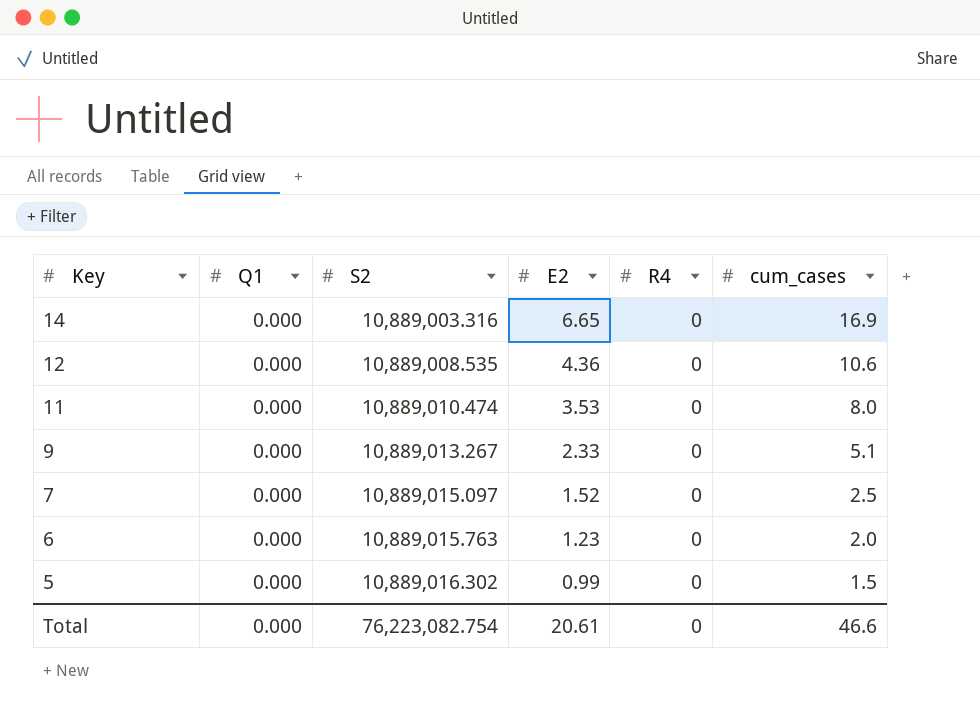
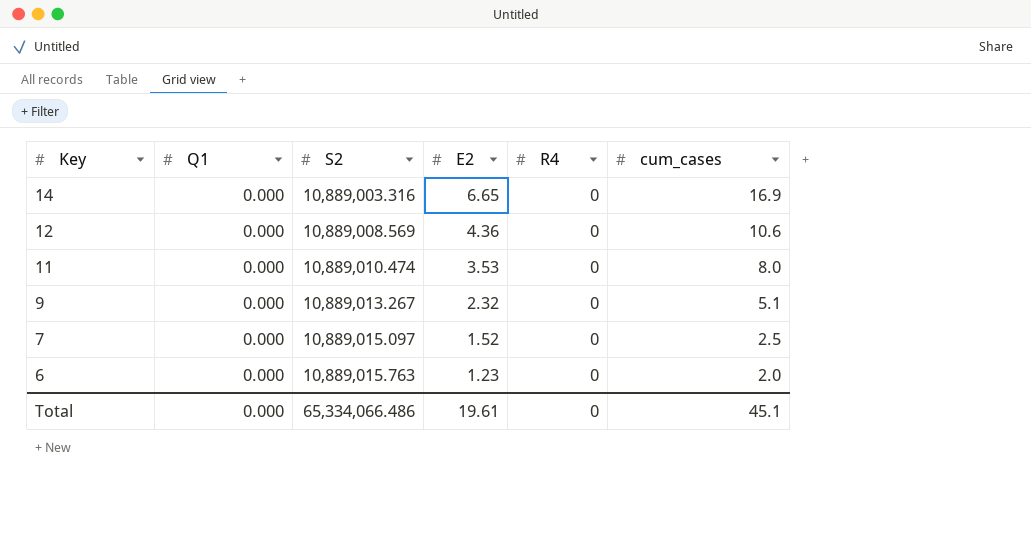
row 5: 0.000 | 10,889,016.302 | 0.99 | 0 | 1.5 -> none
12 | S2: 10,889,008.535 -> 10,889,008.569
9 | E2: 2.33 -> 2.32
Total | S2: 76,223,082.754 -> 65,334,066.486
Total | E2: 20.61 -> 19.61
Total | cum_cases: 46.6 -> 45.1

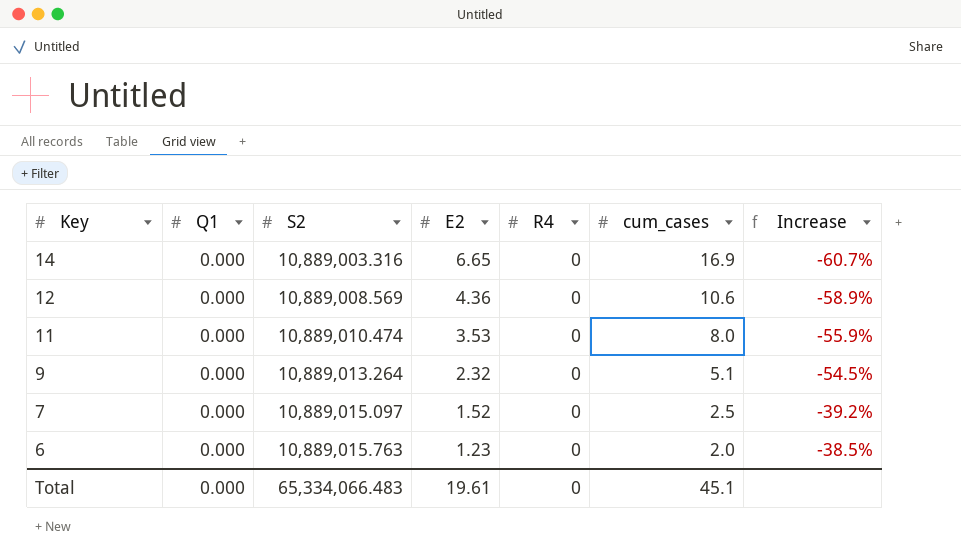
column Increase | formula: none -> ([E2] - [cum_cases]) / [cum_cases]
9 | S2: 10,889,013.267 -> 10,889,013.264
Total | S2: 65,334,066.486 -> 65,334,066.483

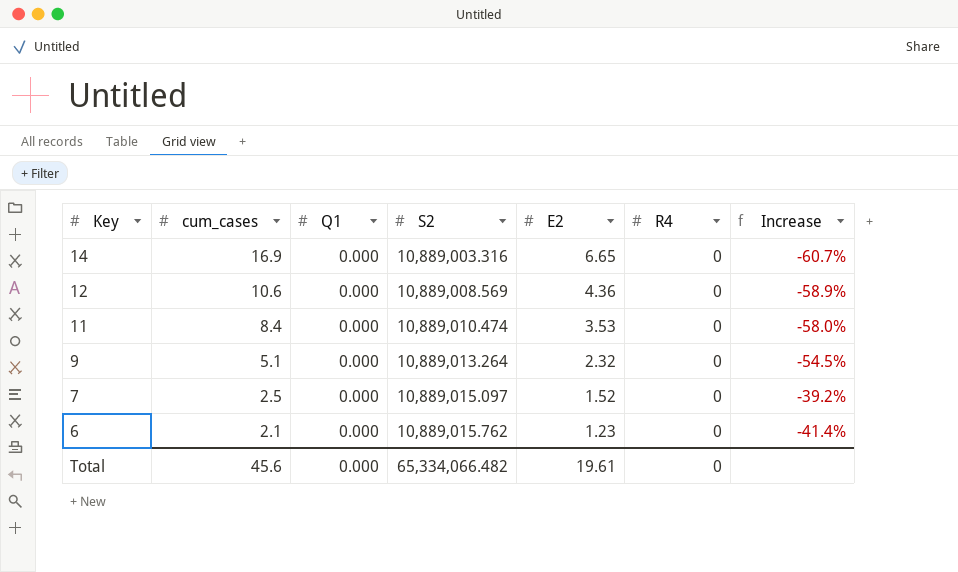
column cum_cases | position: 6 -> 2
11 | cum_cases: 8.0 -> 8.4
11 | Increase: -55.9% -> -58.0%
6 | cum_cases: 2.0 -> 2.1
6 | S2: 10,889,015.763 -> 10,889,015.762
6 | Increase: -38.5% -> -41.4%
Total | cum_cases: 45.1 -> 45.6
Total | S2: 65,334,066.483 -> 65,334,066.482

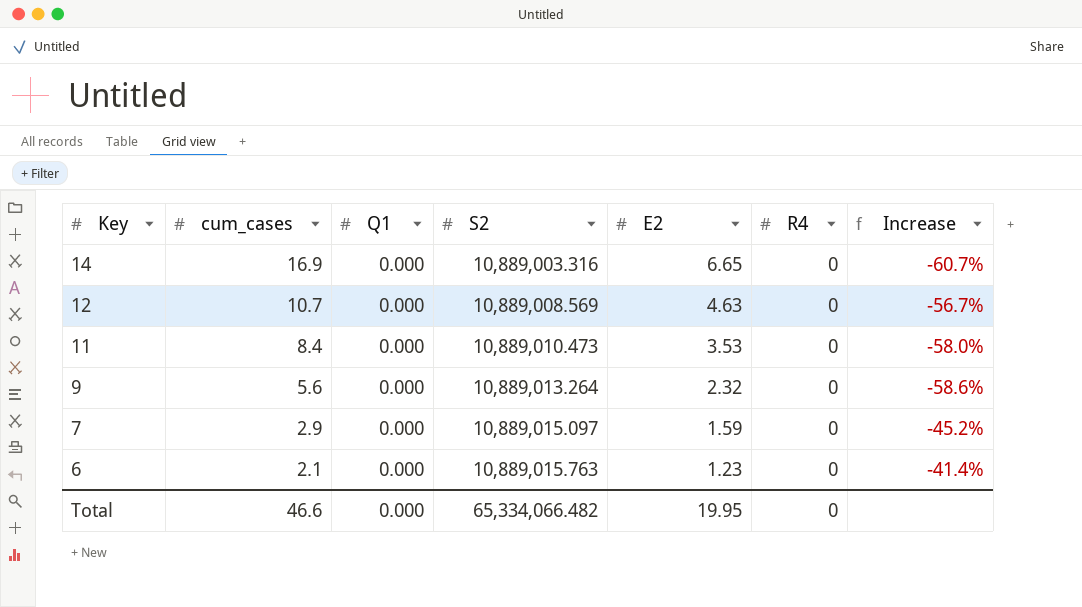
12 | cum_cases: 10.6 -> 10.7
12 | E2: 4.36 -> 4.63
12 | Increase: -58.9% -> -56.7%
11 | S2: 10,889,010.474 -> 10,889,010.473
9 | cum_cases: 5.1 -> 5.6
9 | Increase: -54.5% -> -58.6%
7 | cum_cases: 2.5 -> 2.9
7 | E2: 1.52 -> 1.59
7 | Increase: -39.2% -> -45.2%
6 | S2: 10,889,015.762 -> 10,889,015.763
Total | cum_cases: 45.6 -> 46.6
Total | E2: 19.61 -> 19.95

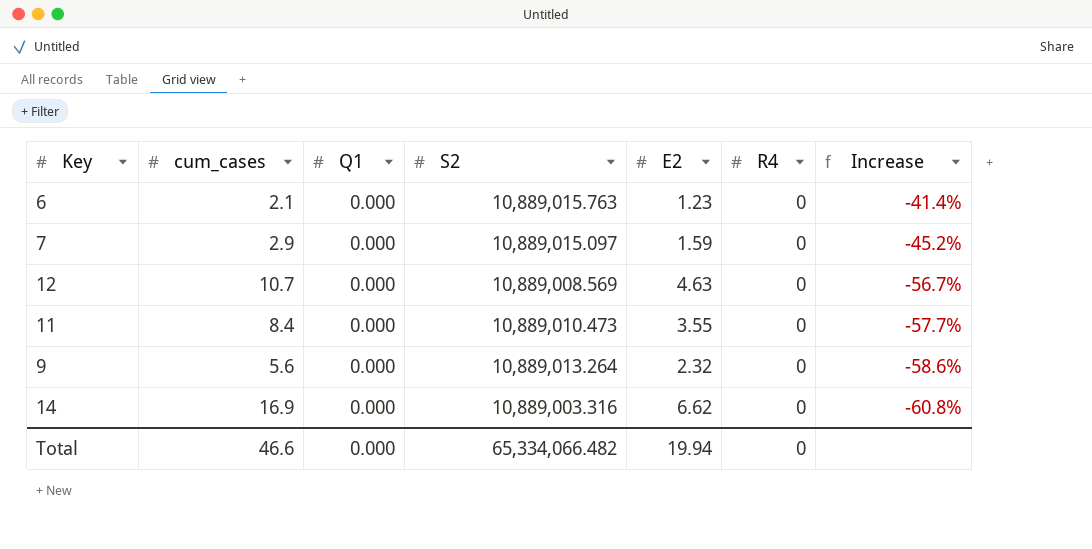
row order: Key descending -> Increase descending
11 | E2: 3.53 -> 3.55
11 | Increase: -58.0% -> -57.7%
14 | E2: 6.65 -> 6.62
14 | Increase: -60.7% -> -60.8%
Total | E2: 19.95 -> 19.94

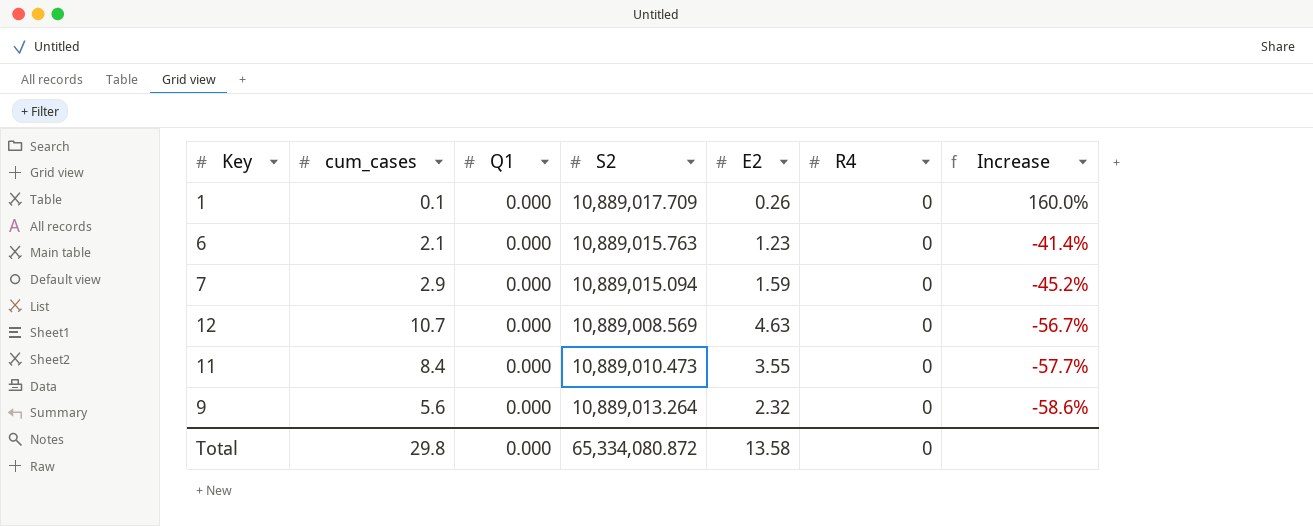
row 14: 16.9 | 0.000 | 10,889,003.316 | 6.62 | 0 | -60.8% -> none
row 1: none -> 0.1 | 0.000 | 10,889,017.709 | 0.26 | 0 | 160.0%
7 | S2: 10,889,015.097 -> 10,889,015.094
Total | cum_cases: 46.6 -> 29.8
Total | S2: 65,334,066.482 -> 65,334,080.872
Total | E2: 19.94 -> 13.58

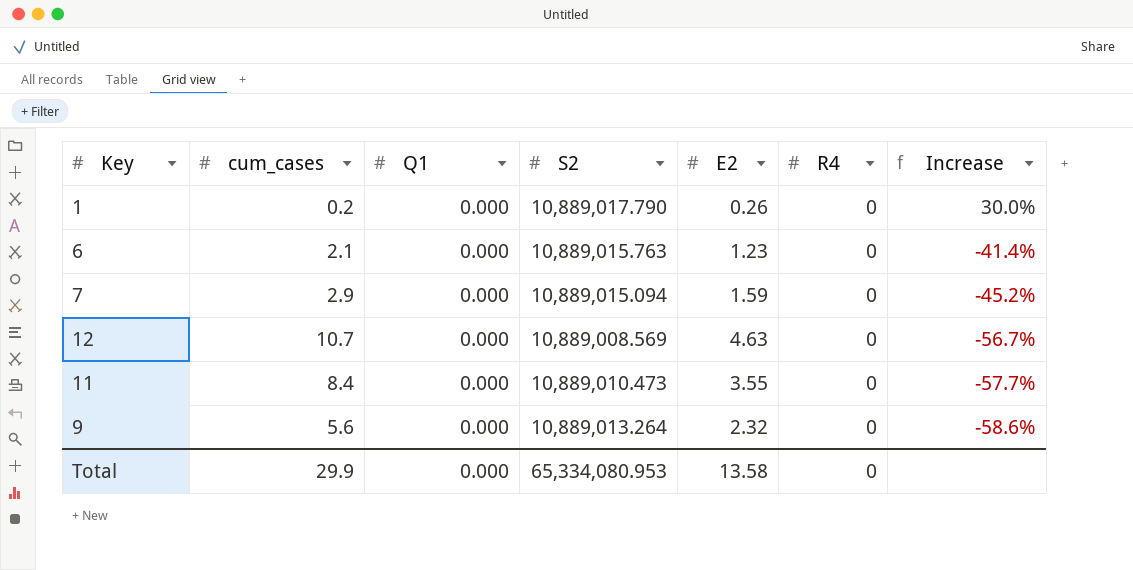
1 | cum_cases: 0.1 -> 0.2
1 | S2: 10,889,017.709 -> 10,889,017.790
1 | Increase: 160.0% -> 30.0%
Total | cum_cases: 29.8 -> 29.9
Total | S2: 65,334,080.872 -> 65,334,080.953

